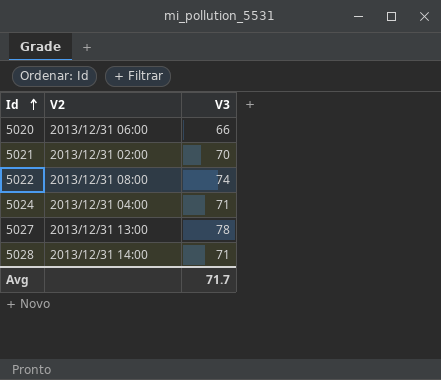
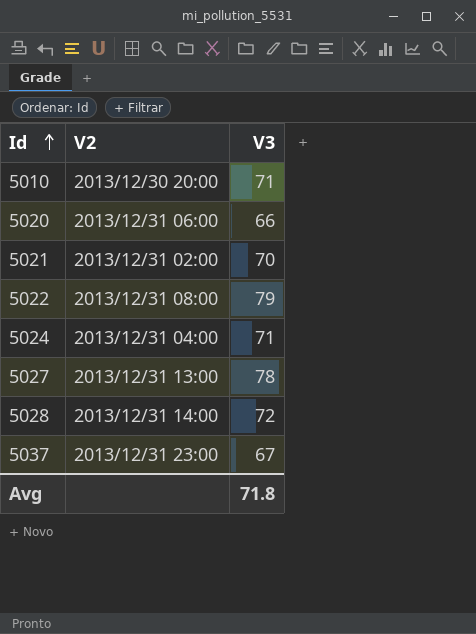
row 5010: none -> 2013/12/30 20:00 | 71
5022 | V3: 74 -> 79
5028 | V3: 71 -> 72
row 5037: none -> 2013/12/31 23:00 | 67
Avg | V3: 71.7 -> 71.8

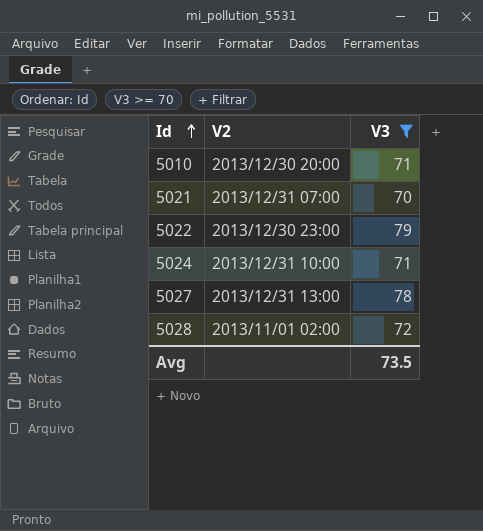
filter: none -> V3 >= 70
5021 | V2: 2013/12/31 02:00 -> 2013/12/31 07:00
5022 | V2: 2013/12/31 08:00 -> 2013/12/30 23:00
5024 | V2: 2013/12/31 04:00 -> 2013/12/31 10:00
5028 | V2: 2013/12/31 14:00 -> 2013/11/01 02:00
Avg | V3: 71.8 -> 73.5

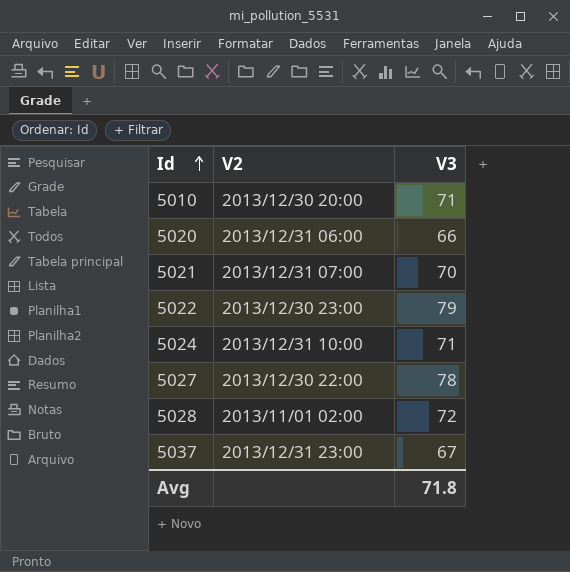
filter: V3 >= 70 -> none
5027 | V2: 2013/12/31 13:00 -> 2013/12/30 22:00
Avg | V3: 73.5 -> 71.8

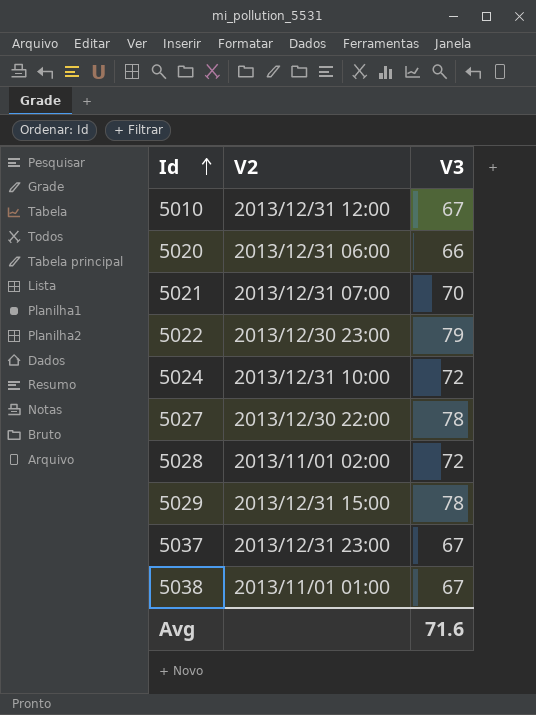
5010 | V2: 2013/12/30 20:00 -> 2013/12/31 12:00
5010 | V3: 71 -> 67
5024 | V3: 71 -> 72
row 5029: none -> 2013/12/31 15:00 | 78
row 5038: none -> 2013/11/01 01:00 | 67
Avg | V3: 71.8 -> 71.6

